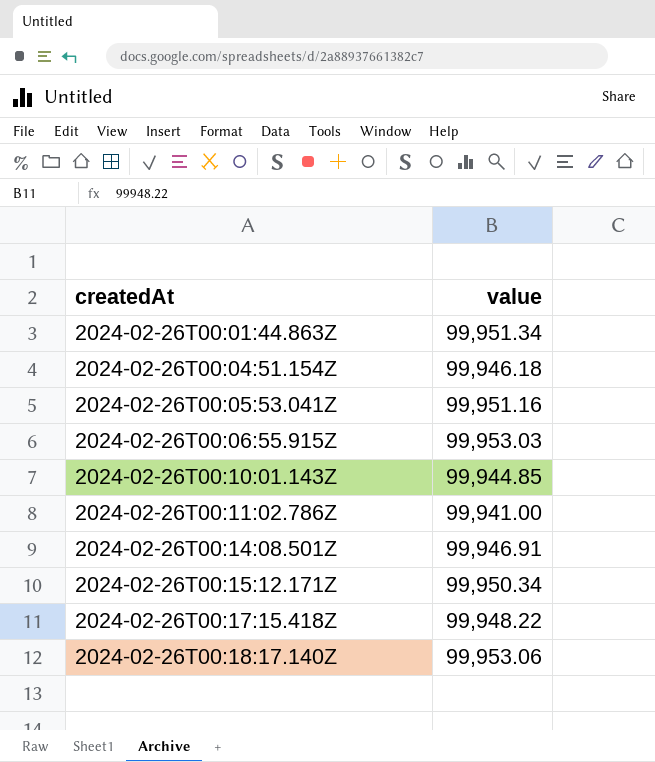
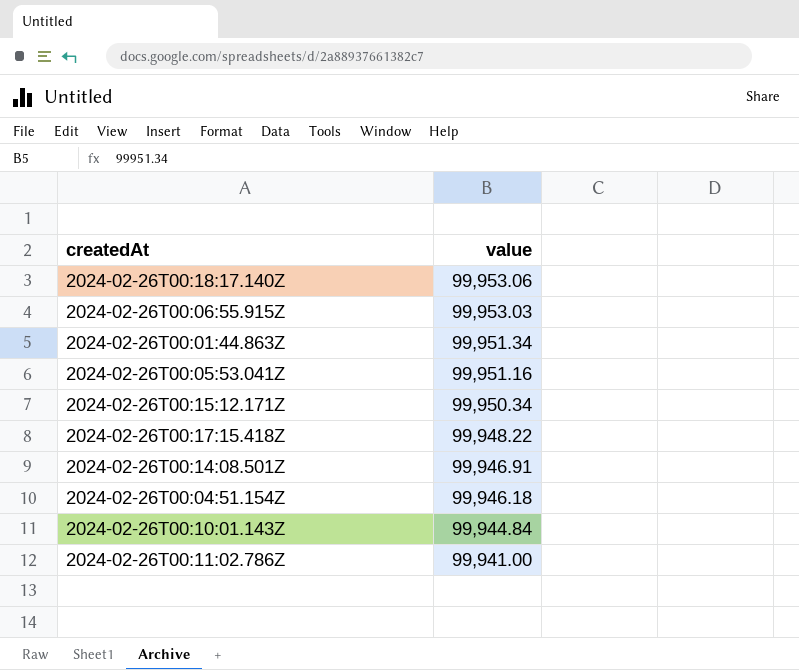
row order: createdAt ascending -> value descending
2024-02-26T00:10:01.143Z | value: 99,944.85 -> 99,944.84

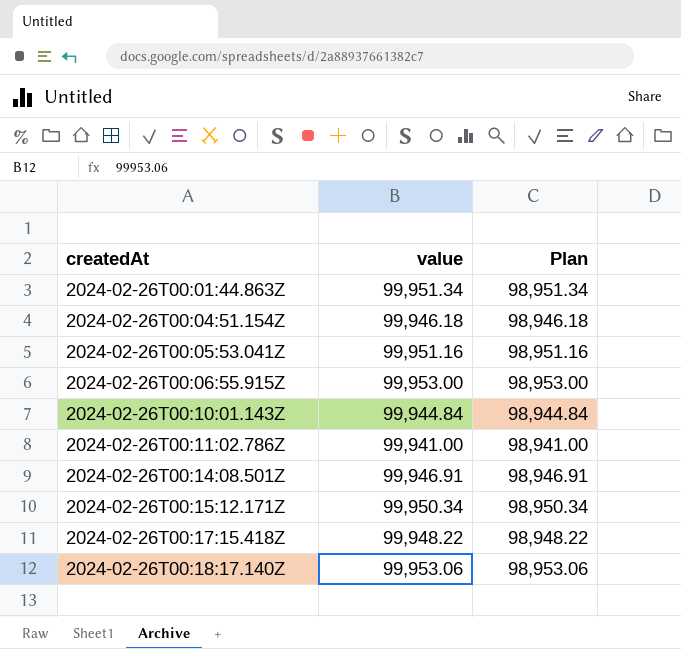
row order: value descending -> createdAt ascending
column Plan | formula: none -> [value] - 1000
2024-02-26T00:06:55.915Z | value: 99,953.03 -> 99,953.00

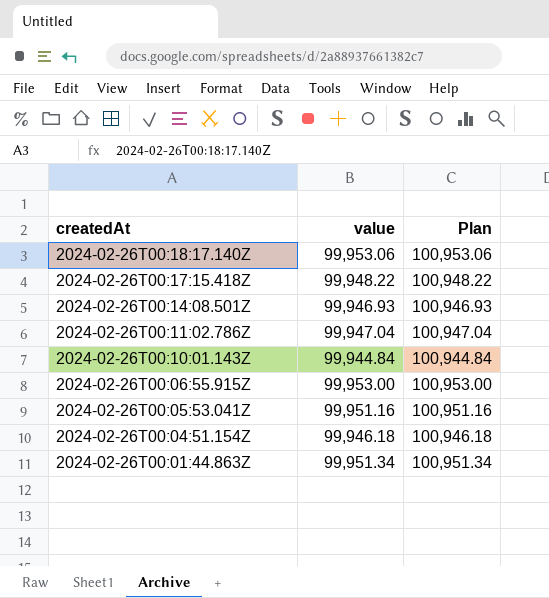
row order: createdAt ascending -> createdAt descending
column Plan | formula: [value] - 1000 -> [value] + 1000
row 2024-02-26T00:15:12.171Z: 99,950.34 | 98,950.34 -> none
2024-02-26T00:14:08.501Z | value: 99,946.91 -> 99,946.93
2024-02-26T00:11:02.786Z | value: 99,941.00 -> 99,947.04

